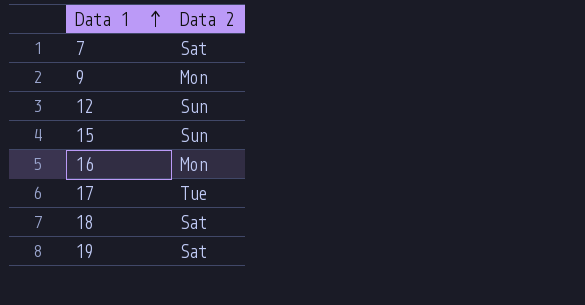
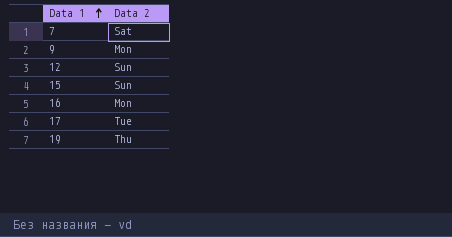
row 18: Sat -> none
19 | Data 2: Sat -> Thu

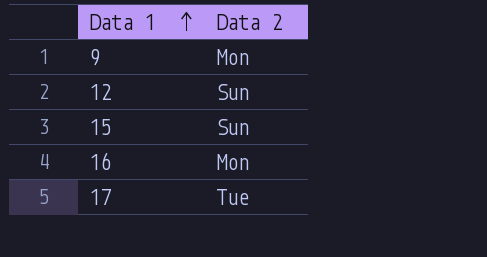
row 7: Sat -> none
row 19: Thu -> none

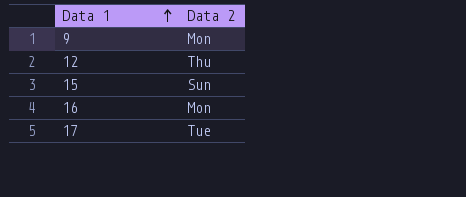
12 | Data 2: Sun -> Thu

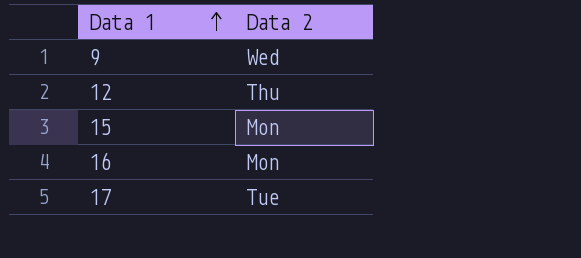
9 | Data 2: Mon -> Wed
15 | Data 2: Sun -> Mon

